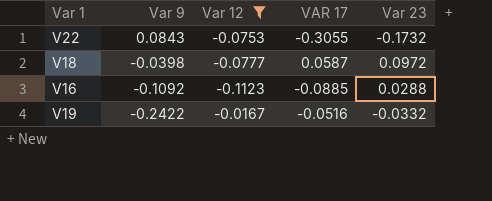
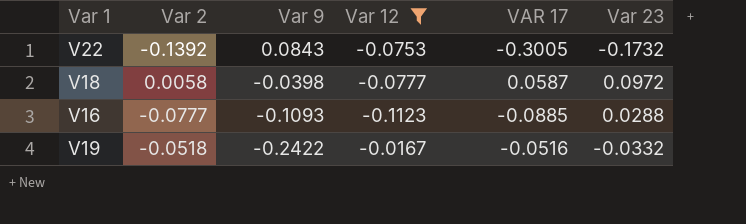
column Var 2 | position: none -> 2
V22 | VAR 17: -0.3055 -> -0.3005
V16 | Var 9: -0.1092 -> -0.1093

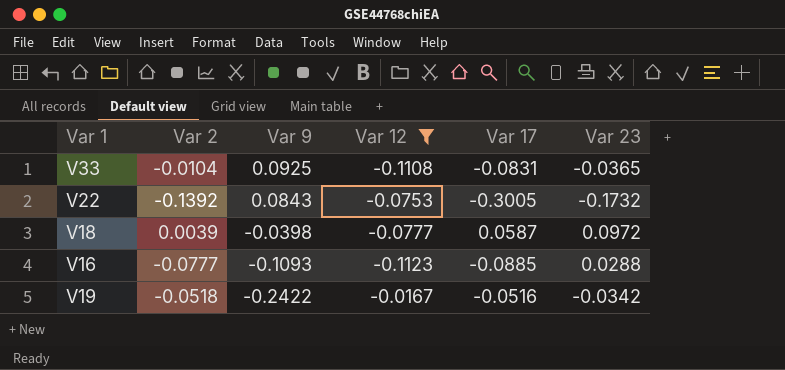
column name: VAR 17 -> Var 17
row V33: none -> -0.0104 | 0.0925 | -0.1108 | -0.0831 | -0.0365
V18 | Var 2: 0.0058 -> 0.0039
V19 | Var 23: -0.0332 -> -0.0342

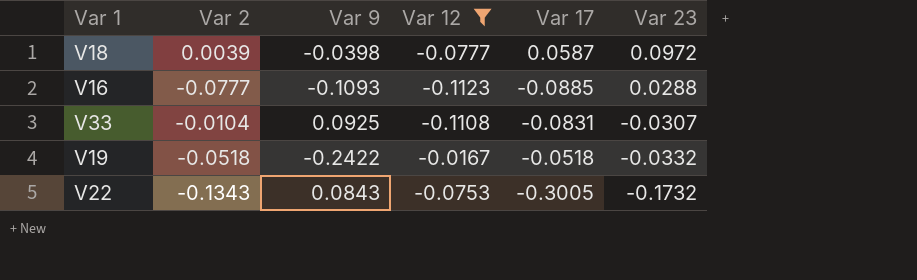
row order: Var 9 descending -> Var 23 descending
V33 | Var 23: -0.0365 -> -0.0307
V19 | Var 17: -0.0516 -> -0.0518
V19 | Var 23: -0.0342 -> -0.0332
V22 | Var 2: -0.1392 -> -0.1343

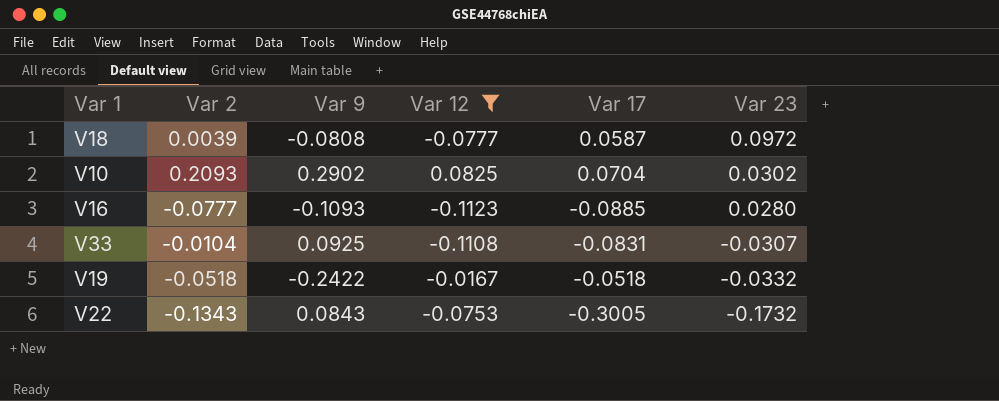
V18 | Var 9: -0.0398 -> -0.0808
row V10: none -> 0.2093 | 0.2902 | 0.0825 | 0.0704 | 0.0302
V16 | Var 23: 0.0288 -> 0.0280

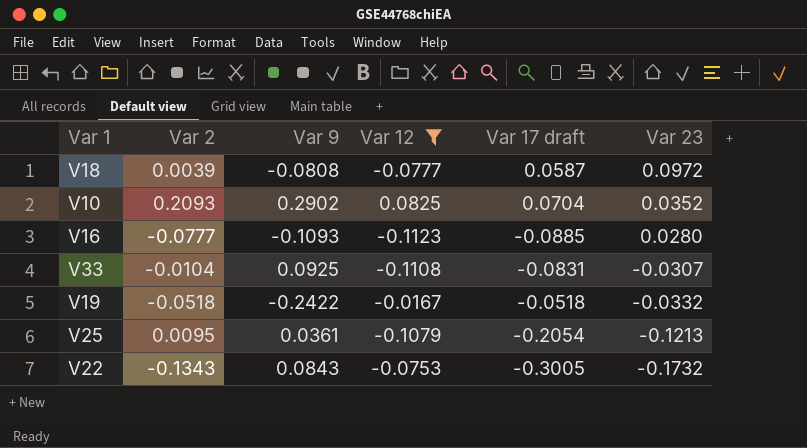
column name: Var 17 -> Var 17 draft
V10 | Var 23: 0.0302 -> 0.0352
row V25: none -> 0.0095 | 0.0361 | -0.1079 | -0.2054 | -0.1213

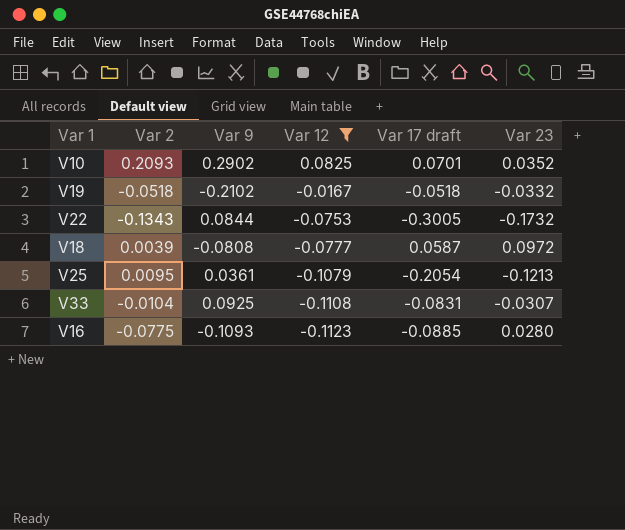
row order: Var 23 descending -> Var 12 descending
V10 | Var 17 draft: 0.0704 -> 0.0701
V19 | Var 9: -0.2422 -> -0.2102
V22 | Var 9: 0.0843 -> 0.0844
V16 | Var 2: -0.0777 -> -0.0775

